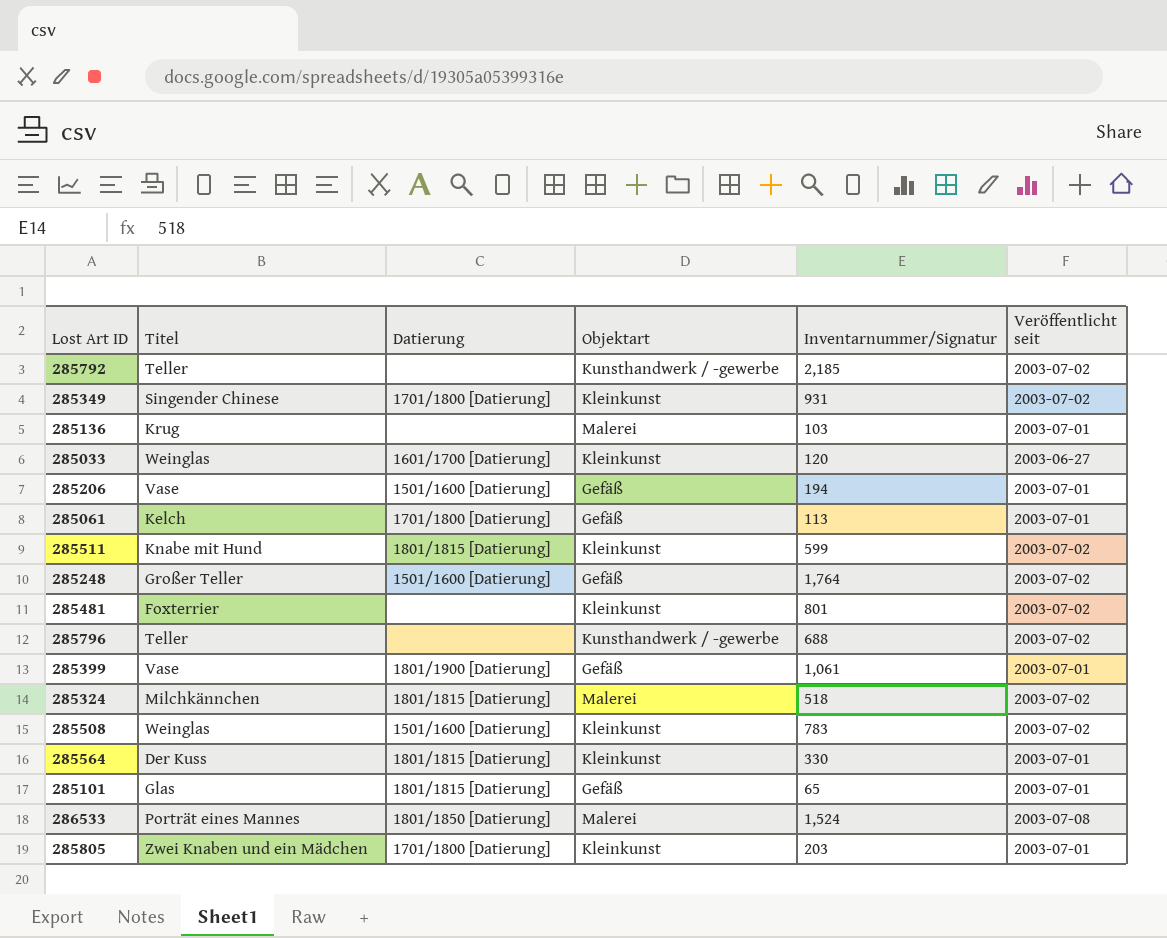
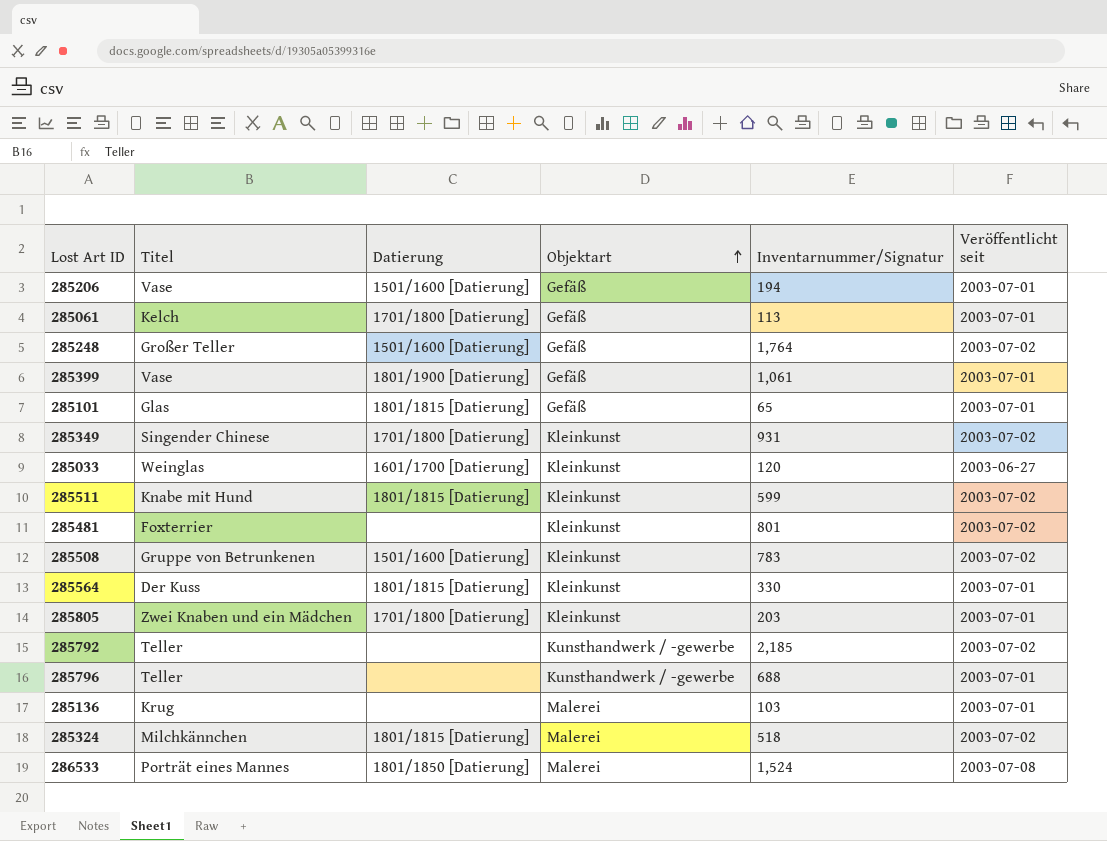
row order: none -> Objektart ascending
285508 | Titel: Weinglas -> Gruppe von Betrunkenen
285796 | Veröffentlicht seit: 2003-07-02 -> 2003-07-01

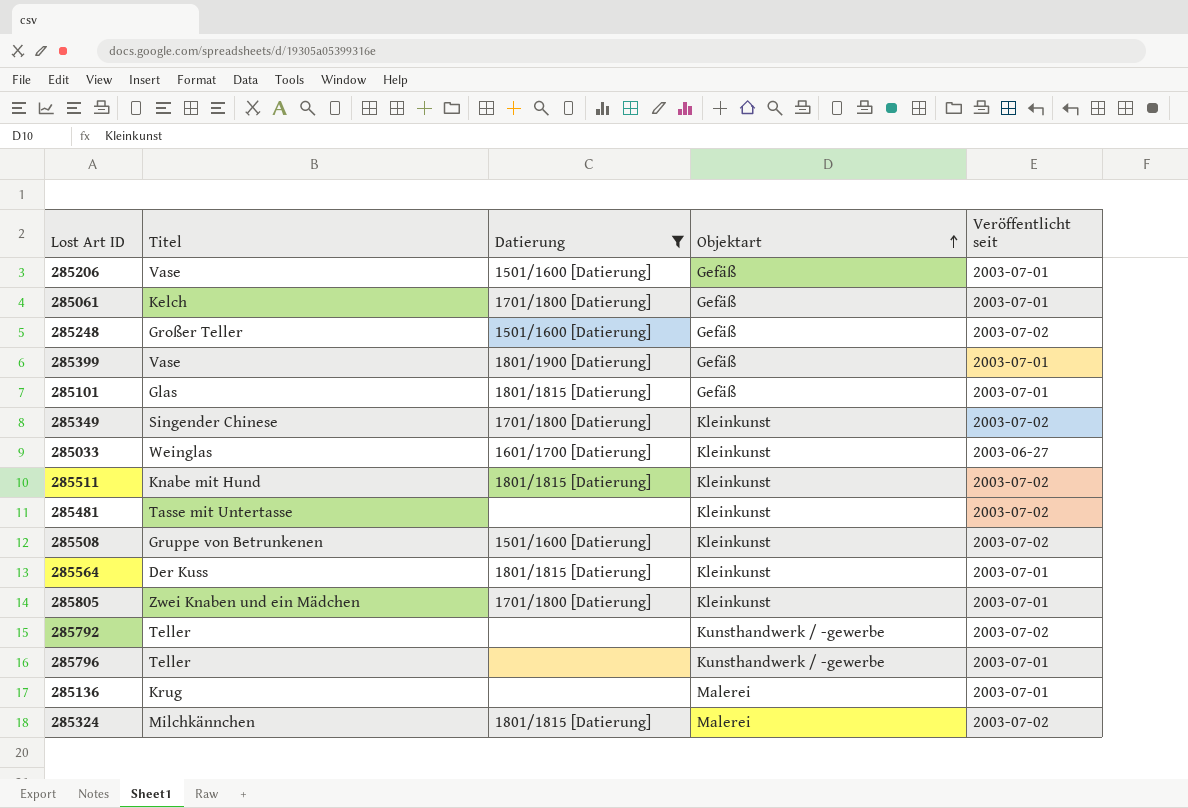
filter: none -> Datierung != 1801/1850 [Datierung]
column Inventarnummer/Signatur | position: 5 -> none
285481 | Titel: Foxterrier -> Tasse mit Untertasse

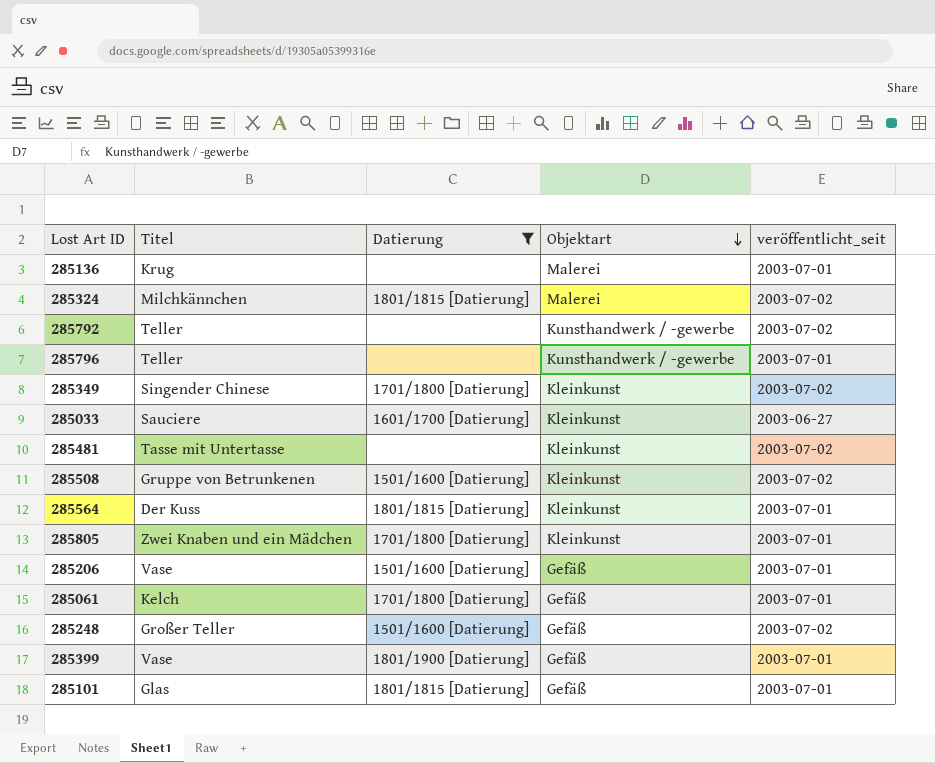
row order: Objektart ascending -> Objektart descending
column name: Veröffentlicht seit -> veröffentlicht_seit
row 285511: Knabe mit Hund | 1801/1815 [Datierung] | Kleinkunst | 2003-07-02 -> none
285033 | Titel: Weinglas -> Sauciere

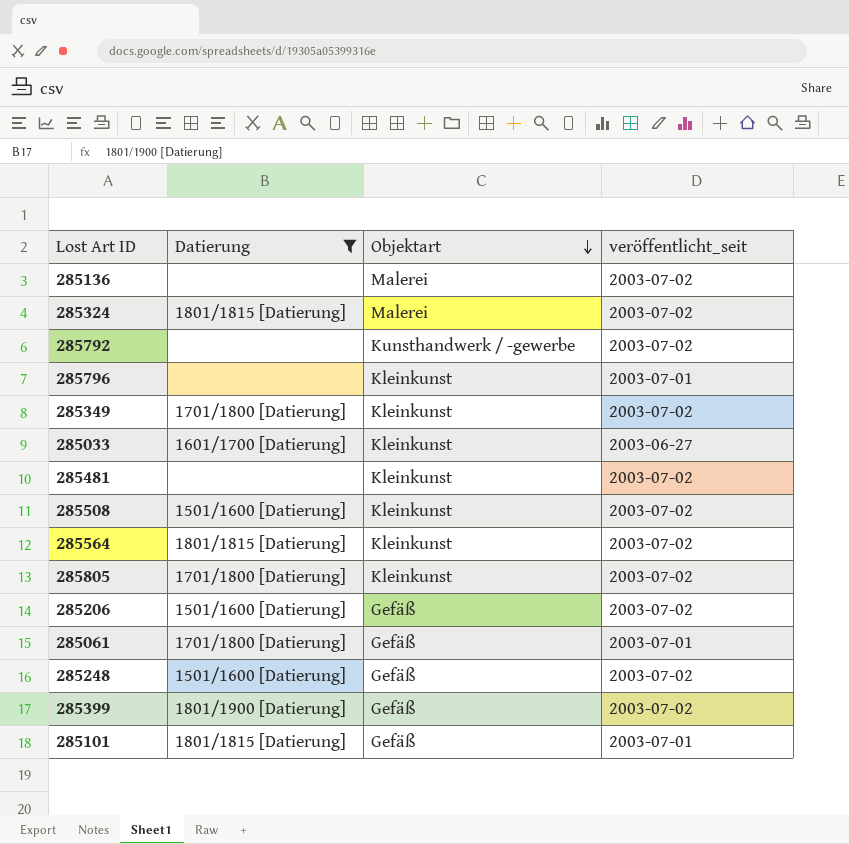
column Titel | position: 2 -> none
285136 | veröffentlicht_seit: 2003-07-01 -> 2003-07-02
285796 | Objektart: Kunsthandwerk / -gewerbe -> Kleinkunst
285564 | veröffentlicht_seit: 2003-07-01 -> 2003-07-02
285805 | veröffentlicht_seit: 2003-07-01 -> 2003-07-02
285206 | veröffentlicht_seit: 2003-07-01 -> 2003-07-02
285399 | veröffentlicht_seit: 2003-07-01 -> 2003-07-02

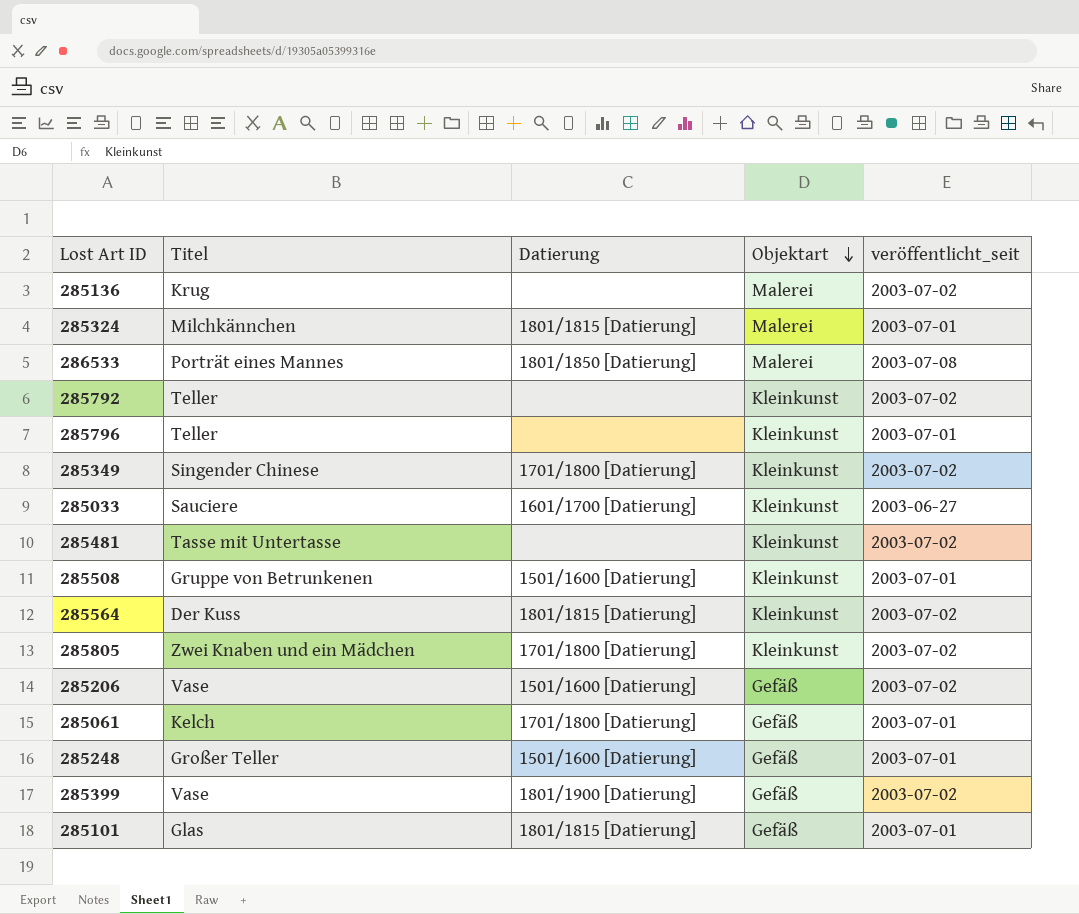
filter: Datierung != 1801/1850 [Datierung] -> none
column Titel | position: none -> 2
285324 | veröffentlicht_seit: 2003-07-02 -> 2003-07-01
285792 | Objektart: Kunsthandwerk / -gewerbe -> Kleinkunst
285508 | veröffentlicht_seit: 2003-07-02 -> 2003-07-01
285248 | veröffentlicht_seit: 2003-07-02 -> 2003-07-01

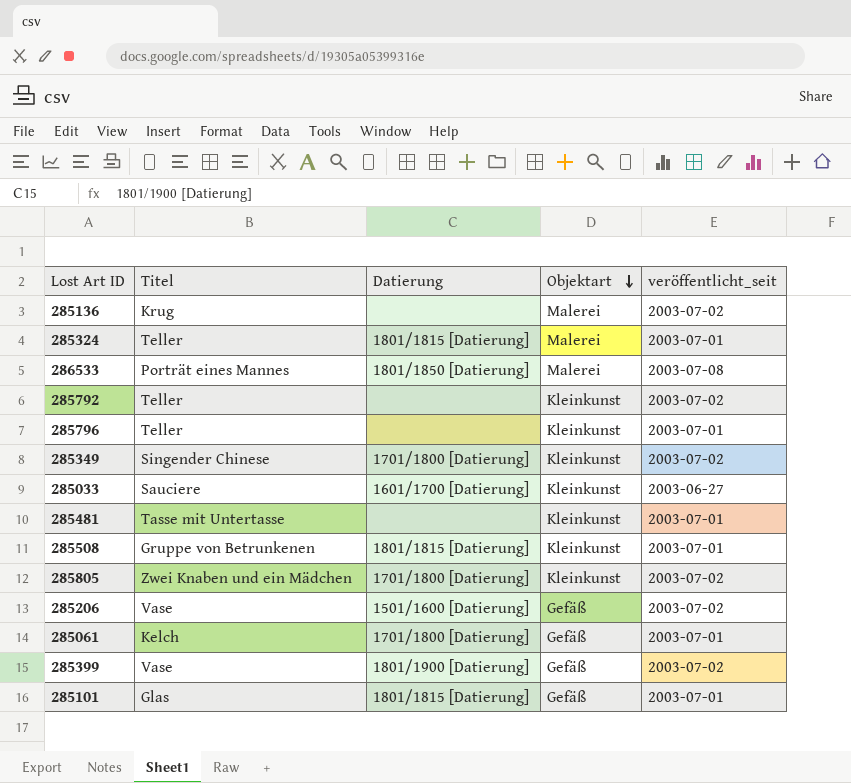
row 285564: Der Kuss | 1801/1815 [Datierung] | Kleinkunst | 2003-07-02 -> none
row 285248: Großer Teller | 1501/1600 [Datierung] | Gefäß | 2003-07-01 -> none
285324 | Titel: Milchkännchen -> Teller
285481 | veröffentlicht_seit: 2003-07-02 -> 2003-07-01
285508 | Datierung: 1501/1600 [Datierung] -> 1801/1815 [Datierung]

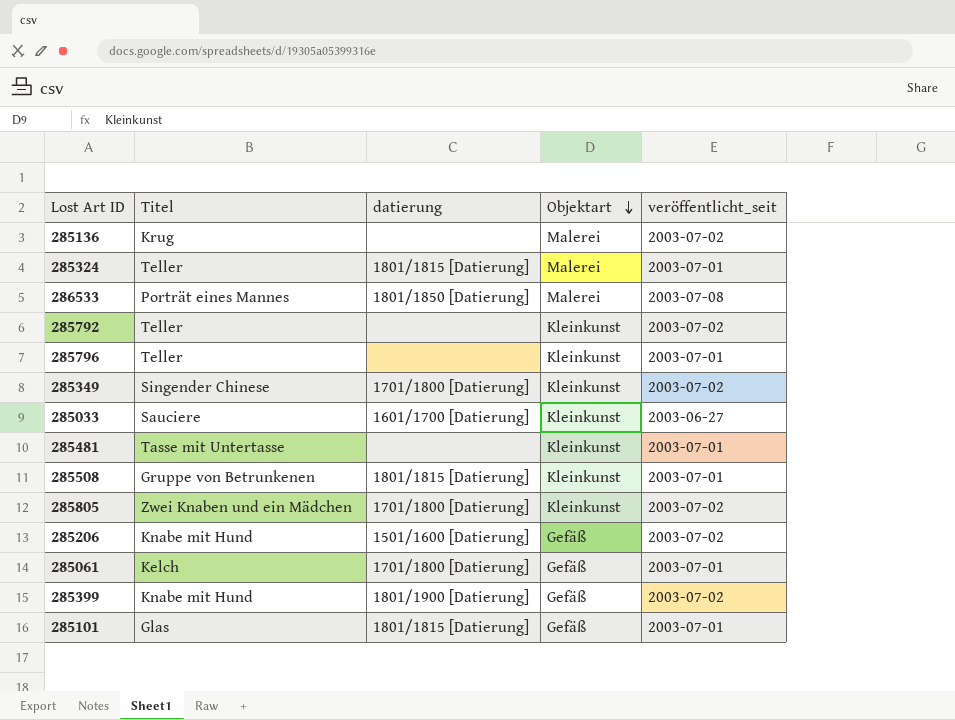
column name: Datierung -> datierung
285206 | Titel: Vase -> Knabe mit Hund
285399 | Titel: Vase -> Knabe mit Hund

